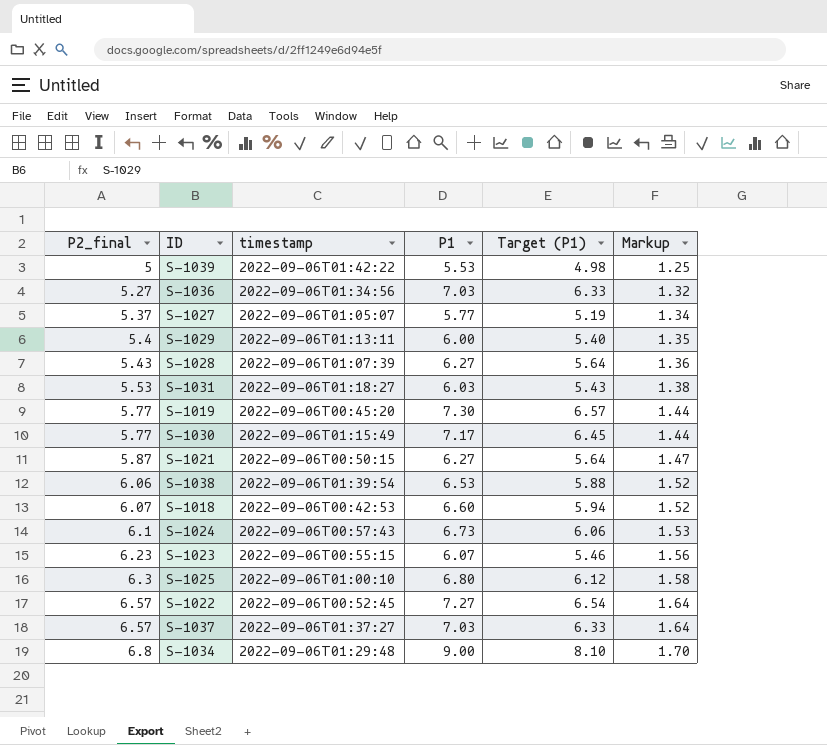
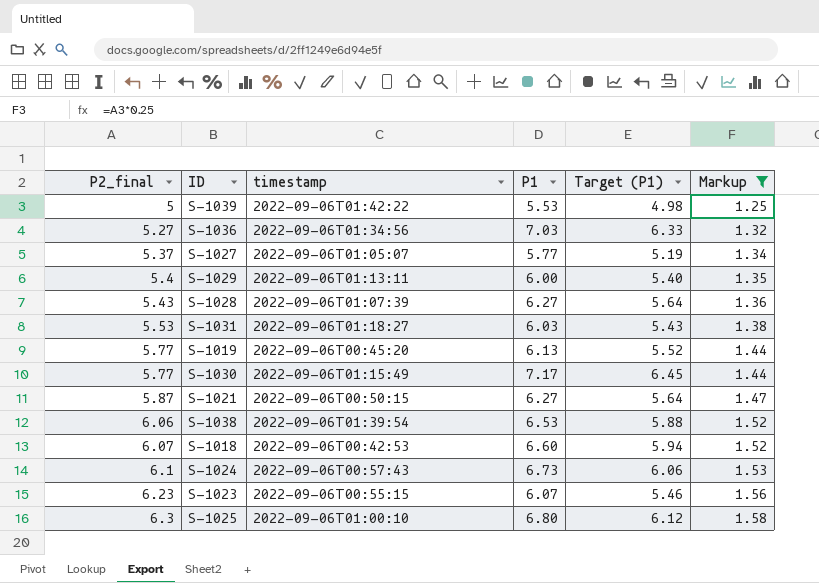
filter: none -> Markup <= 1.58
S-1019 | P1: 7.30 -> 6.13
S-1019 | Target (P1): 6.57 -> 5.52

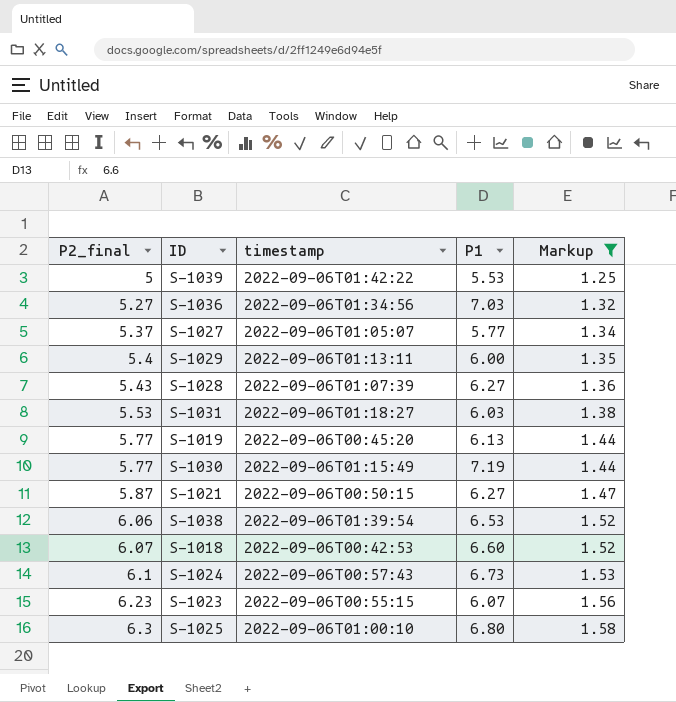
column Target (P1) | formula: [P1] * 0.9 -> none
S-1030 | P1: 7.17 -> 7.19

